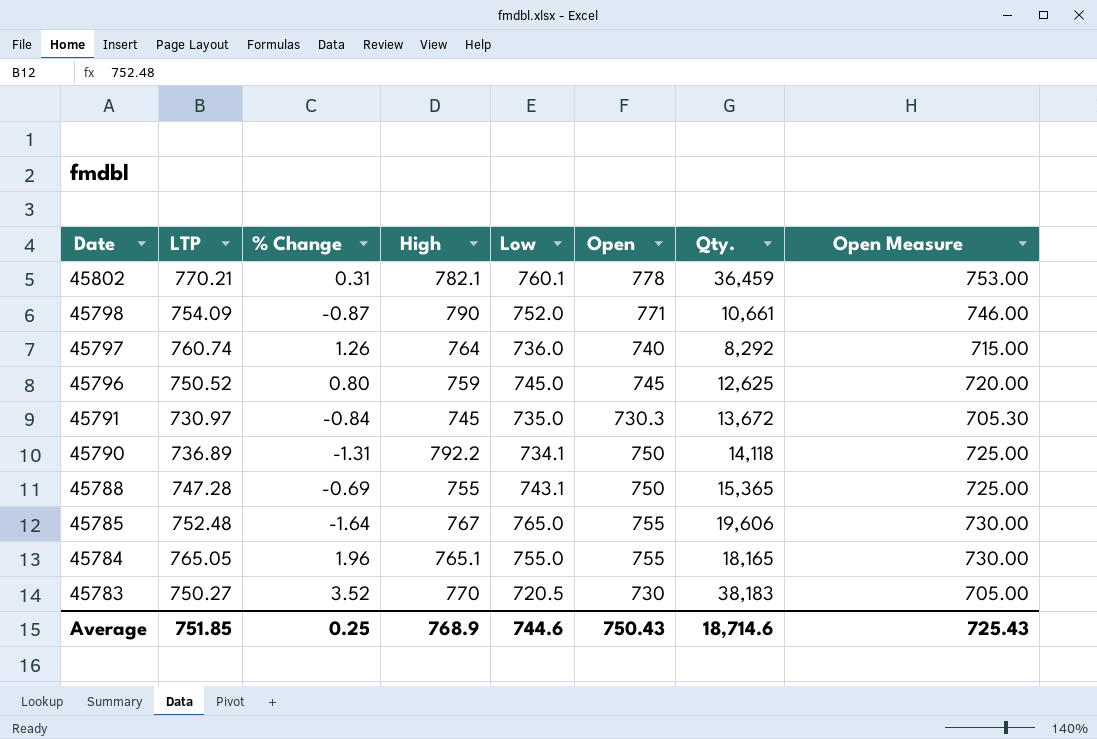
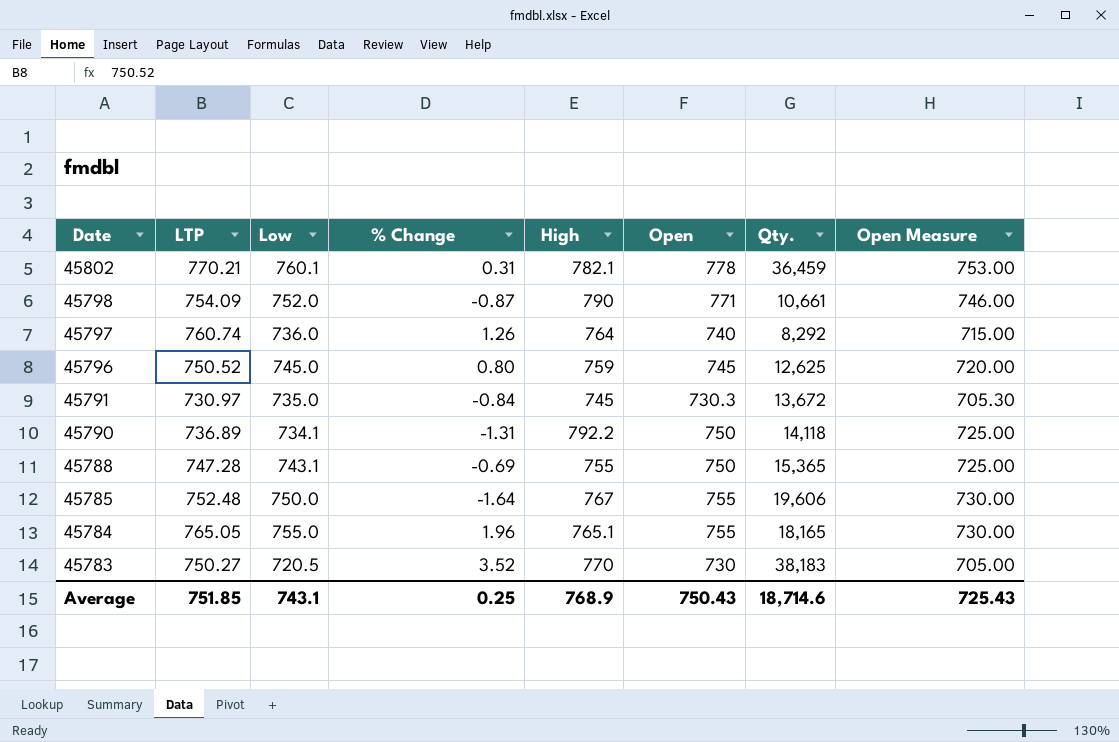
column Low | position: 5 -> 3
45785 | Low: 765.0 -> 750.0
Average | Low: 744.6 -> 743.1

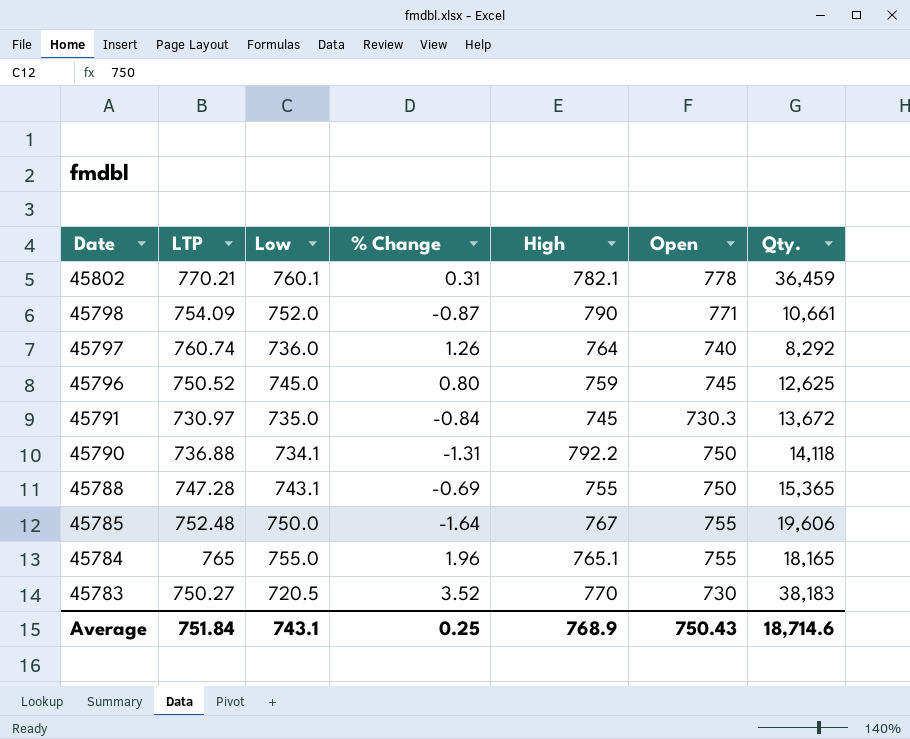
column Open Measure | formula: [Open] - 25 -> none
45790 | LTP: 736.89 -> 736.88
45784 | LTP: 765.05 -> 765
Average | LTP: 751.85 -> 751.84

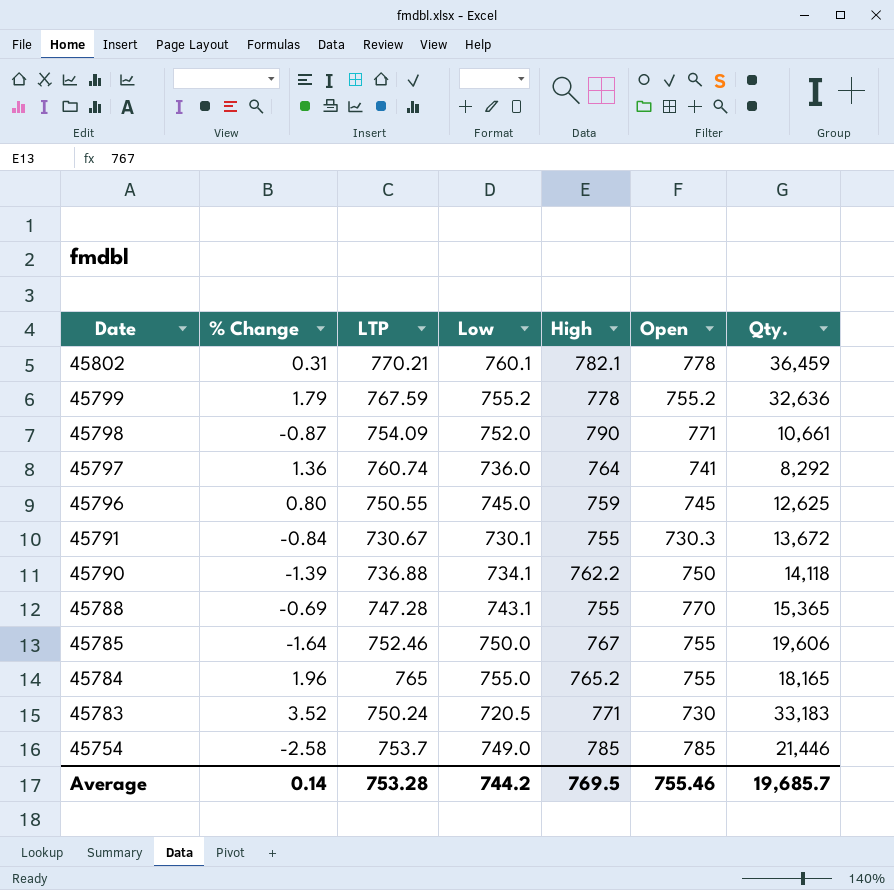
column % Change | position: 4 -> 2
row 45799: none -> 1.79 | 767.59 | 755.2 | 778 | 755.2 | 32,636
45797 | % Change: 1.26 -> 1.36
45797 | Open: 740 -> 741
45796 | LTP: 750.52 -> 750.55
45791 | LTP: 730.97 -> 730.67
45791 | Low: 735.0 -> 730.1
45791 | High: 745 -> 755
45790 | % Change: -1.31 -> -1.39
45790 | High: 792.2 -> 762.2
45788 | Open: 750 -> 770
45785 | LTP: 752.48 -> 752.46
45784 | High: 765.1 -> 765.2
45783 | LTP: 750.27 -> 750.24
45783 | High: 770 -> 771
45783 | Qty.: 38,183 -> 33,183
row 45754: none -> -2.58 | 753.7 | 749.0 | 785 | 785 | 21,446
Average | % Change: 0.25 -> 0.14
Average | LTP: 751.84 -> 753.28
Average | Low: 743.1 -> 744.2
Average | High: 768.9 -> 769.5
Average | Open: 750.43 -> 755.46
Average | Qty.: 18,714.6 -> 19,685.7

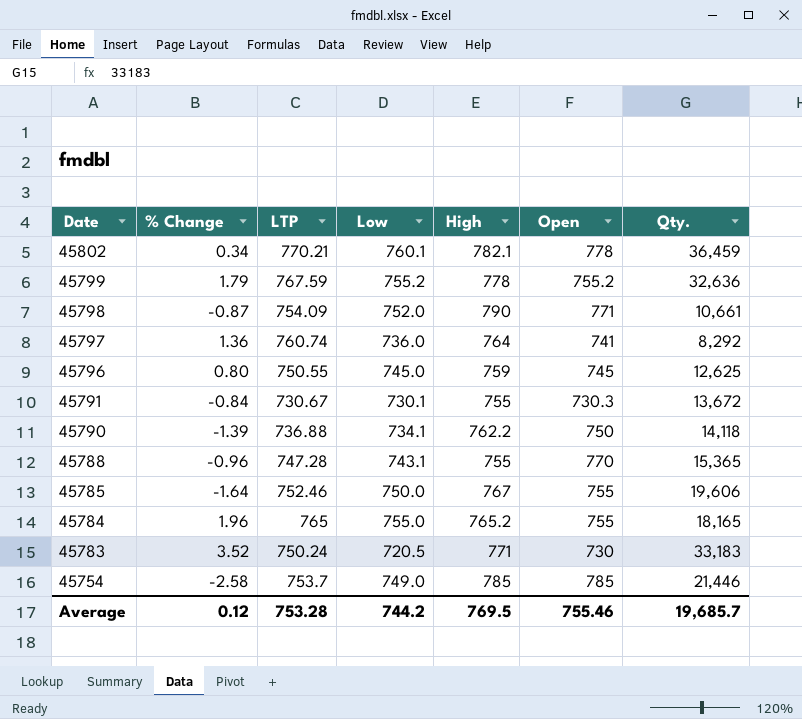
45802 | % Change: 0.31 -> 0.34
45788 | % Change: -0.69 -> -0.96
Average | % Change: 0.14 -> 0.12

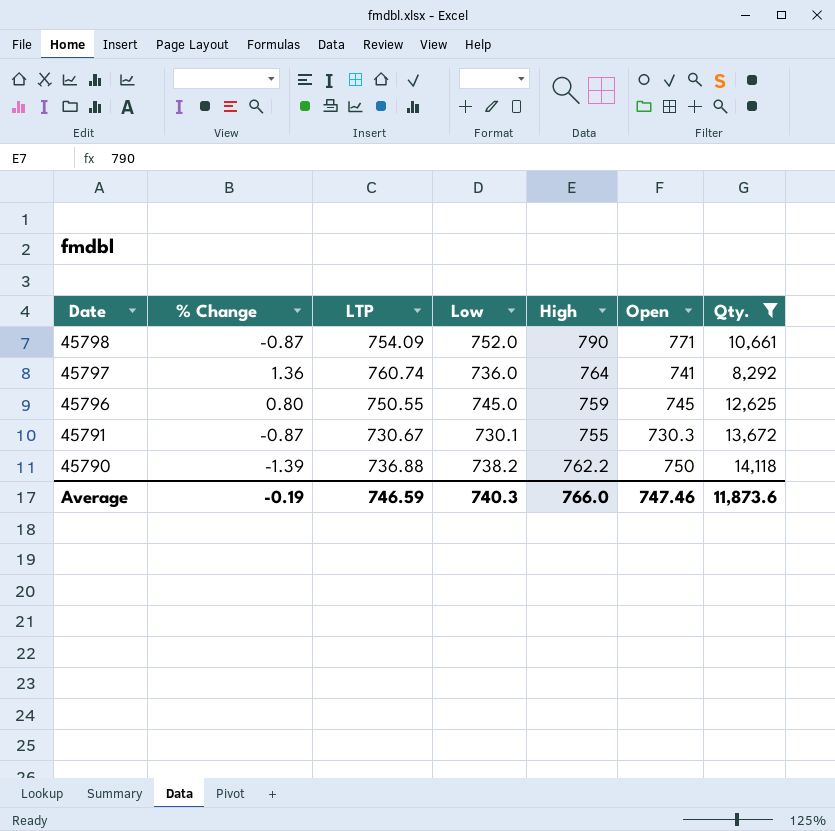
filter: none -> Qty. <= 14,118
45791 | % Change: -0.84 -> -0.87
45790 | Low: 734.1 -> 738.2
Average | % Change: 0.12 -> -0.19
Average | LTP: 753.28 -> 746.59
Average | Low: 744.2 -> 740.3
Average | High: 769.5 -> 766.0
Average | Open: 755.46 -> 747.46
Average | Qty.: 19,685.7 -> 11,873.6

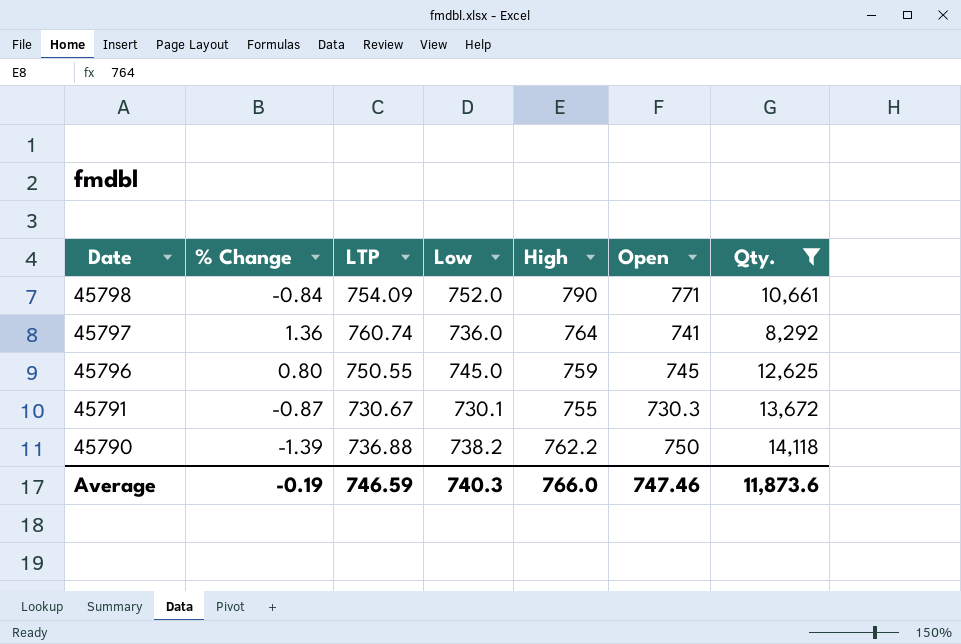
45798 | % Change: -0.87 -> -0.84

